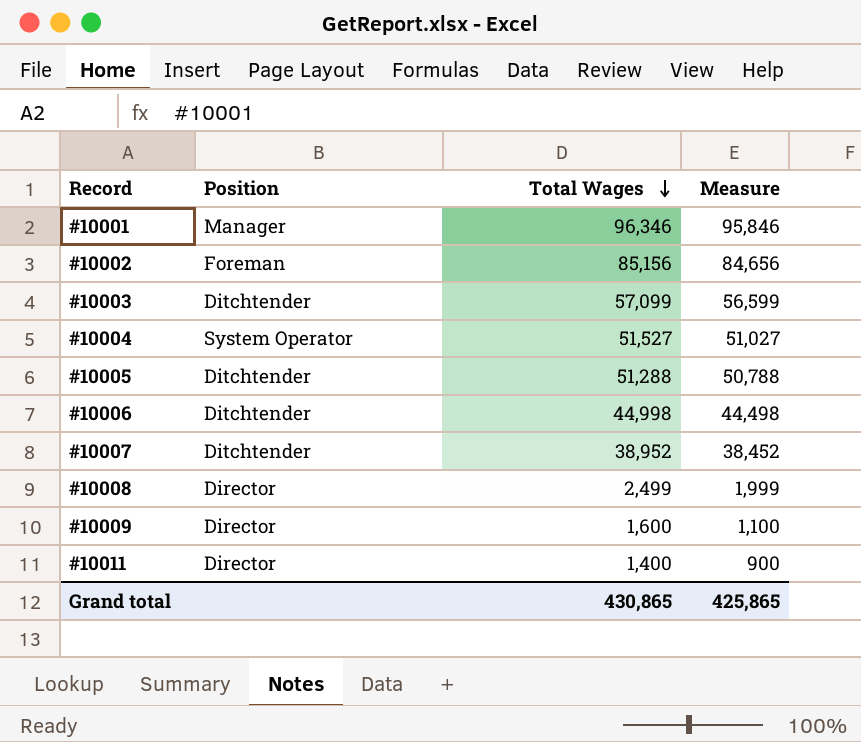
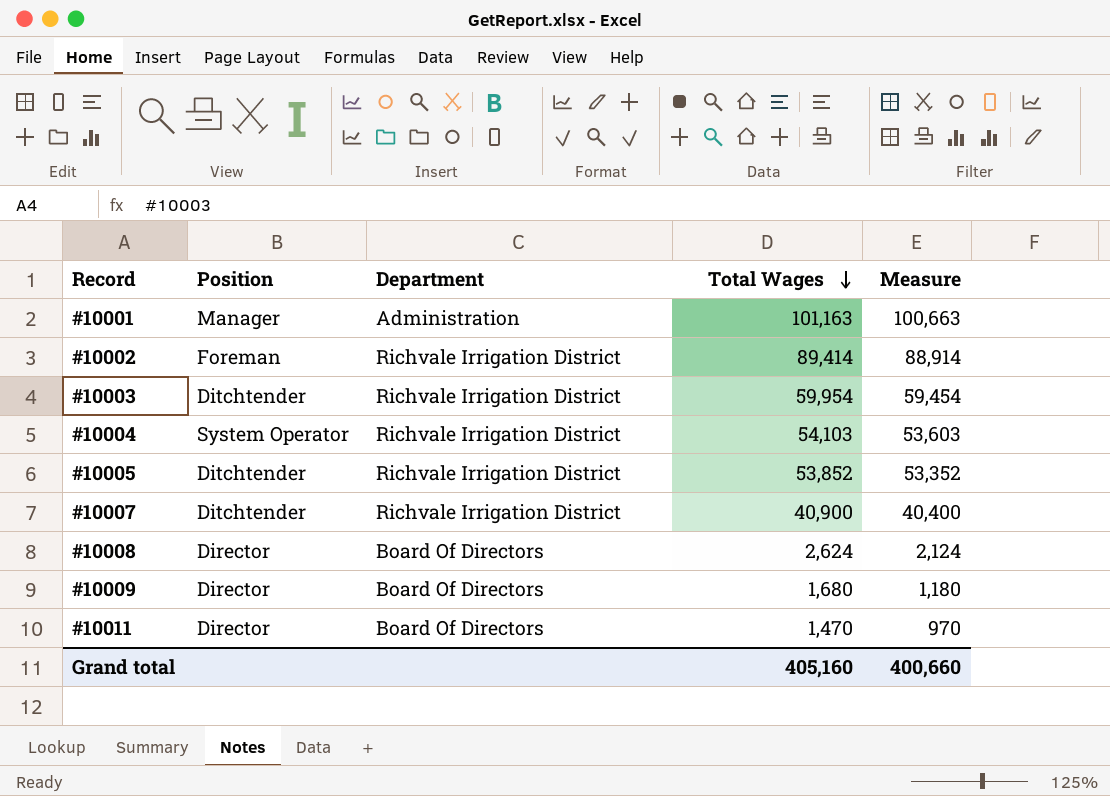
column Department | position: none -> 3
row #10006: Ditchtender | 44,998 | 44,498 -> none
#10001 | Total Wages: 96,346 -> 101,163
#10001 | Measure: 95,846 -> 100,663
#10002 | Total Wages: 85,156 -> 89,414
#10002 | Measure: 84,656 -> 88,914
#10003 | Total Wages: 57,099 -> 59,954
#10003 | Measure: 56,599 -> 59,454
#10004 | Total Wages: 51,527 -> 54,103
#10004 | Measure: 51,027 -> 53,603
#10005 | Total Wages: 51,288 -> 53,852
#10005 | Measure: 50,788 -> 53,352
#10007 | Total Wages: 38,952 -> 40,900
#10007 | Measure: 38,452 -> 40,400
#10008 | Total Wages: 2,499 -> 2,624
#10008 | Measure: 1,999 -> 2,124
#10009 | Total Wages: 1,600 -> 1,680
#10009 | Measure: 1,100 -> 1,180
#10011 | Total Wages: 1,400 -> 1,470
#10011 | Measure: 900 -> 970
Grand total | Total Wages: 430,865 -> 405,160
Grand total | Measure: 425,865 -> 400,660

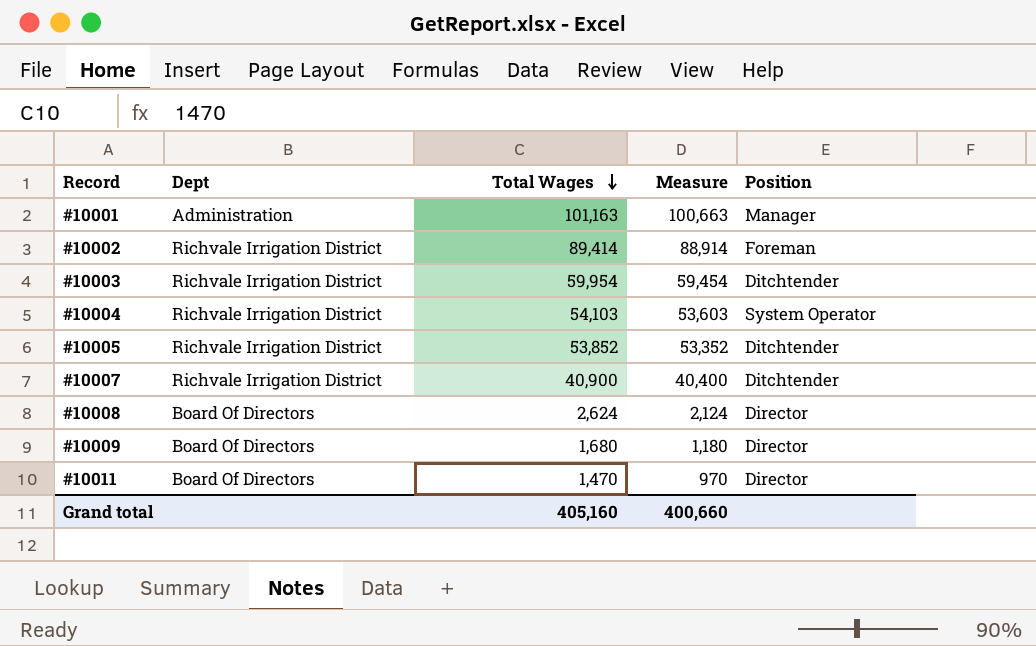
column name: Department -> Dept
column Position | position: 2 -> 5

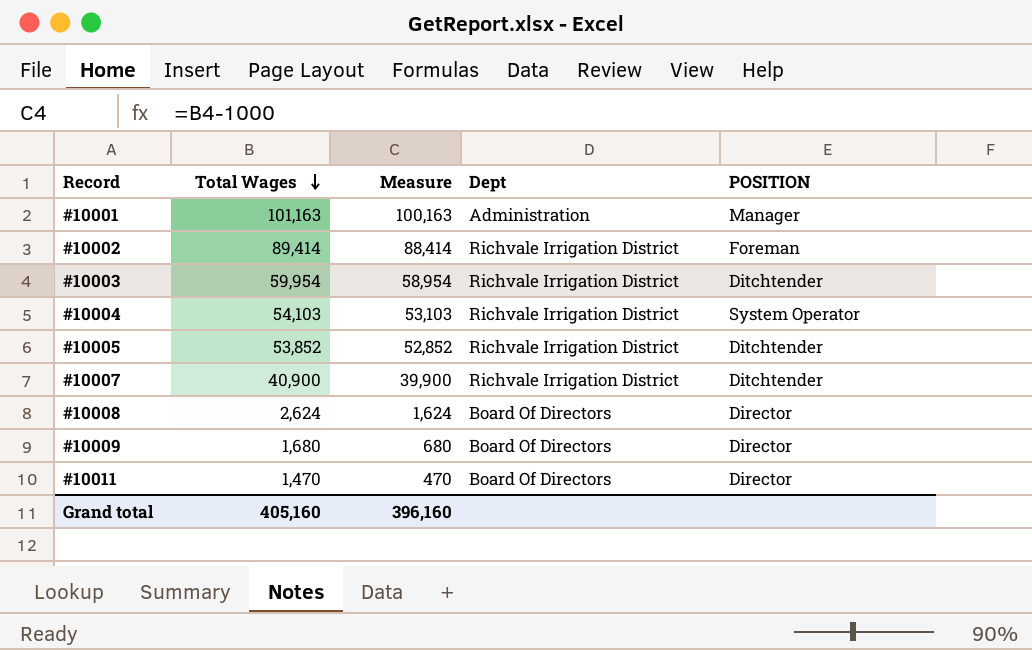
column Measure | formula: [Total Wages] - 500 -> [Total Wages] - 1000
column Dept | position: 2 -> 4
column name: Position -> POSITION
Grand total | Measure: 400,660 -> 396,160

